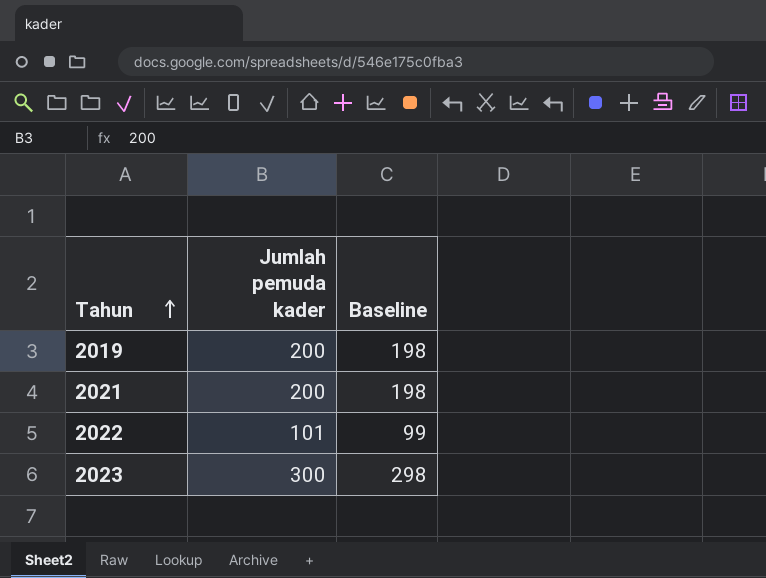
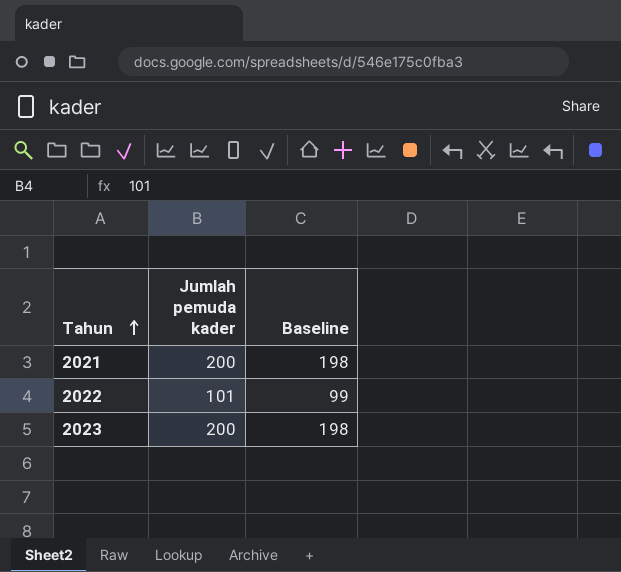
row 2019: 200 | 198 -> none
2023 | Jumlah pemuda kader: 300 -> 200
2023 | Baseline: 298 -> 198

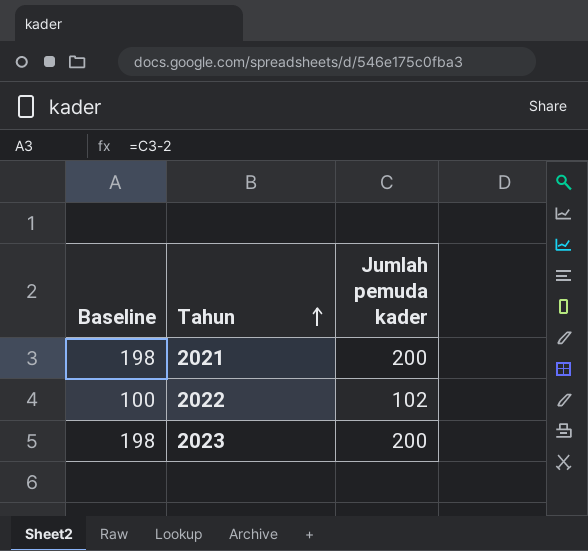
column Baseline | position: 3 -> 1
2022 | Baseline: 99 -> 100
2022 | Jumlah pemuda kader: 101 -> 102

